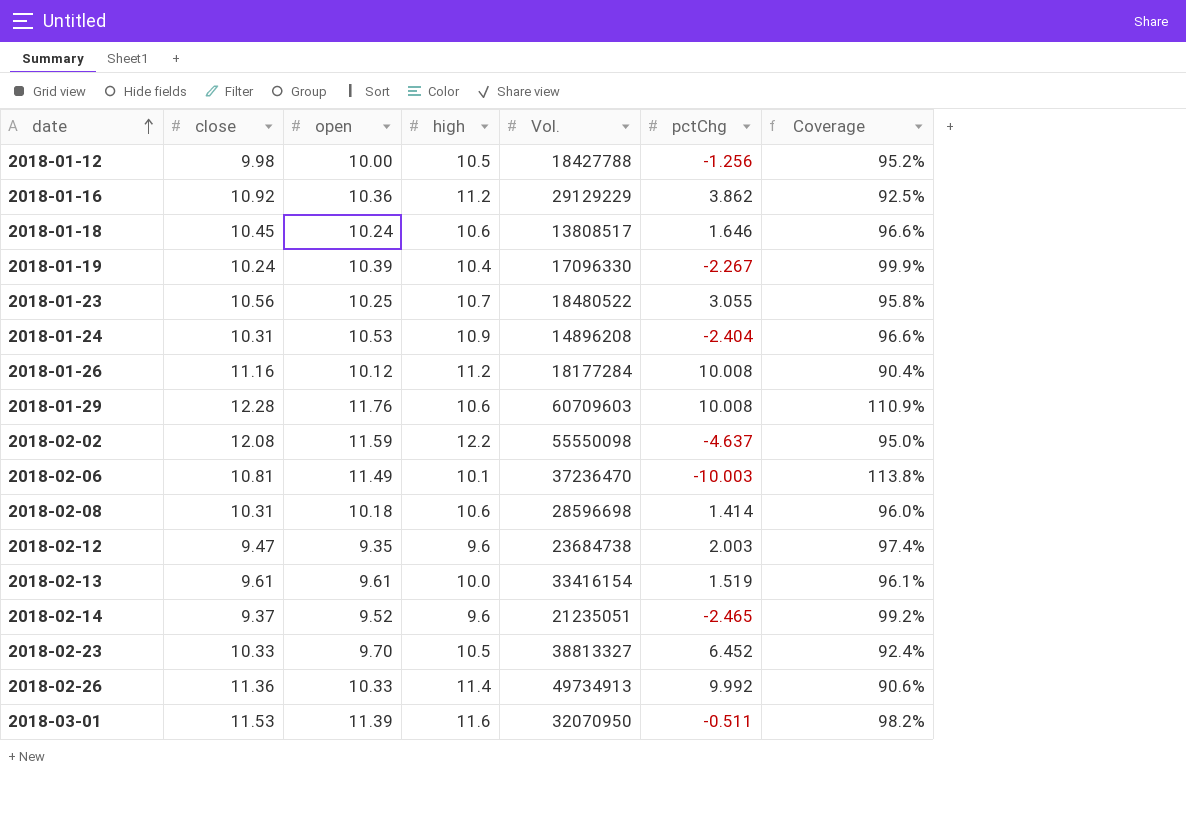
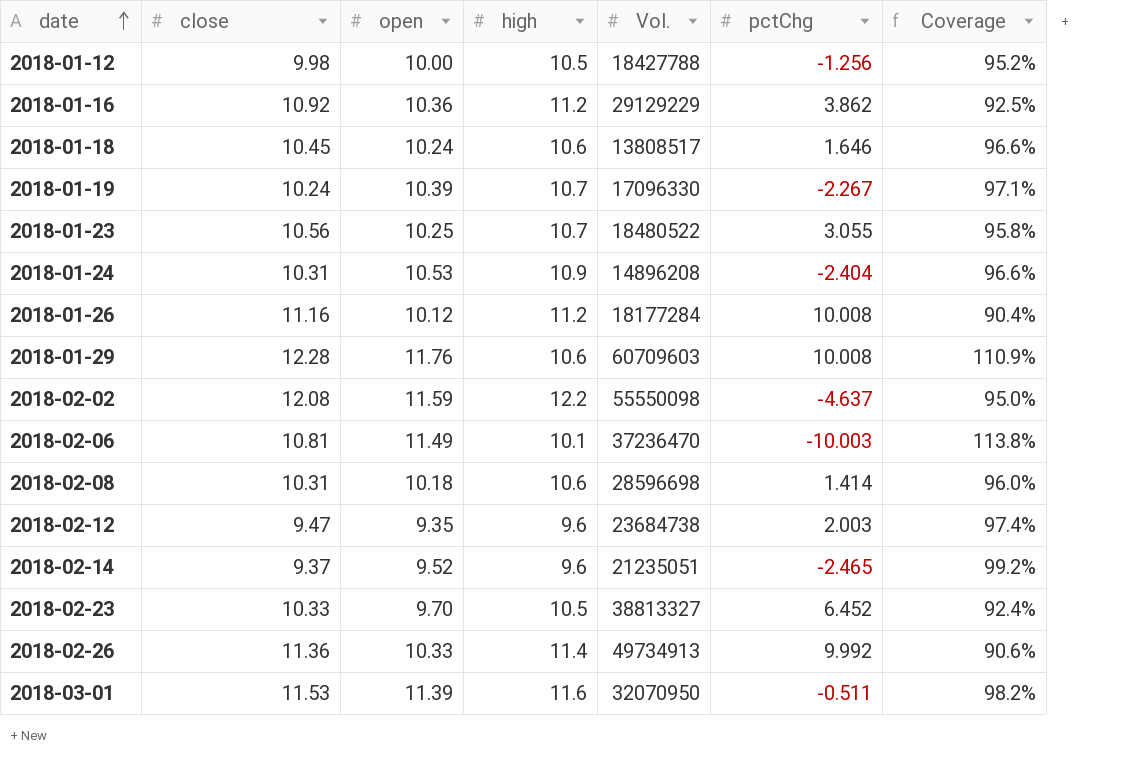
row 2018-02-13: 9.61 | 9.61 | 10.0 | 33416154 | 1.519 | 96.1% -> none
2018-01-19 | high: 10.4 -> 10.7
2018-01-19 | Coverage: 99.9% -> 97.1%

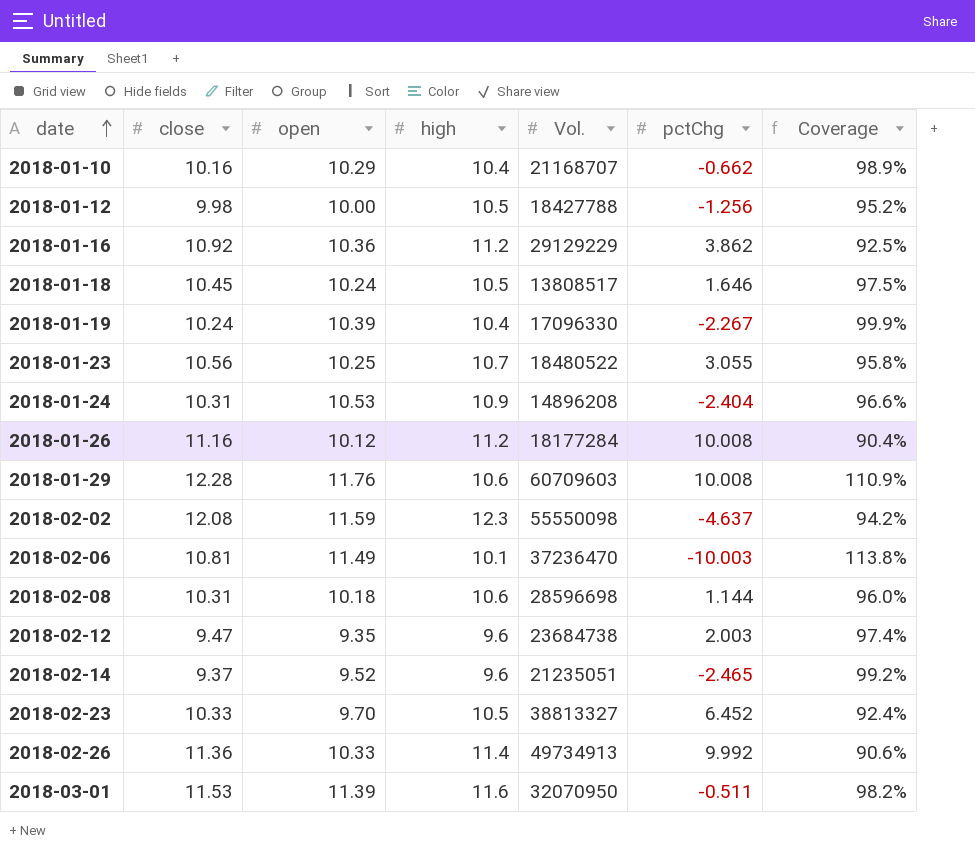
row 2018-01-10: none -> 10.16 | 10.29 | 10.4 | 21168707 | -0.662 | 98.9%
2018-01-18 | high: 10.6 -> 10.5
2018-01-18 | Coverage: 96.6% -> 97.5%
2018-01-19 | high: 10.7 -> 10.4
2018-01-19 | Coverage: 97.1% -> 99.9%
2018-02-02 | high: 12.2 -> 12.3
2018-02-02 | Coverage: 95.0% -> 94.2%
2018-02-08 | pctChg: 1.414 -> 1.144

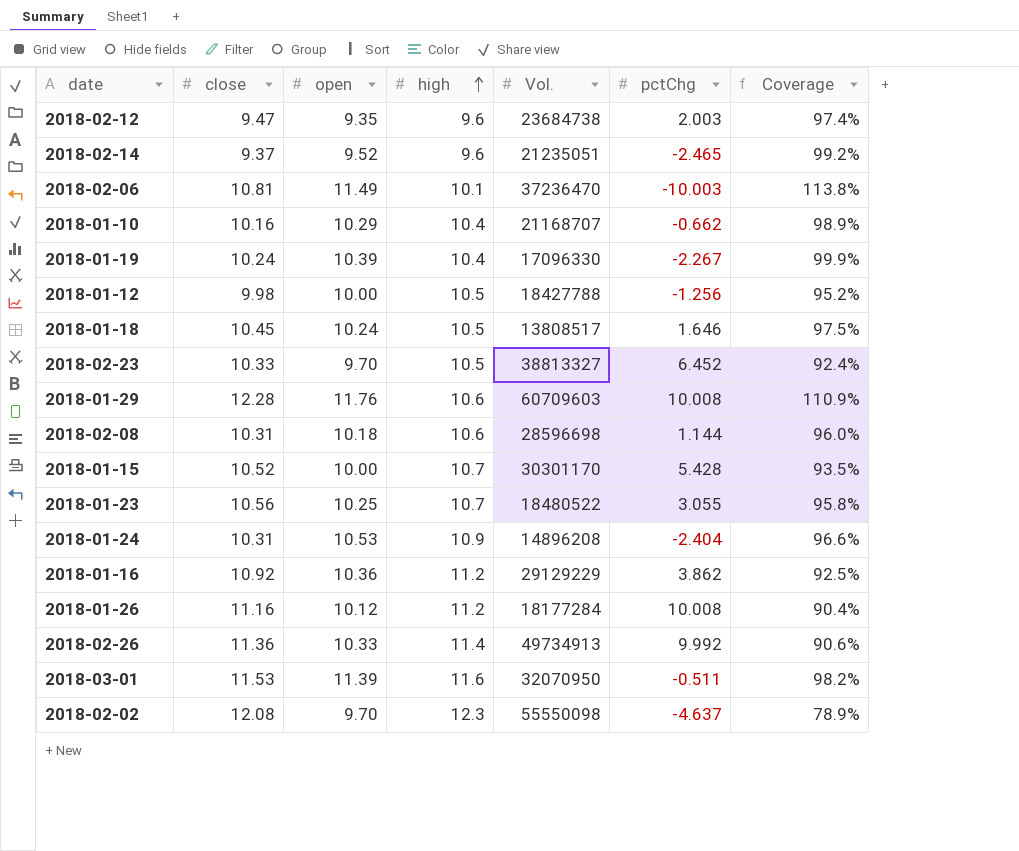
row order: date ascending -> high ascending
row 2018-01-15: none -> 10.52 | 10.00 | 10.7 | 30301170 | 5.428 | 93.5%
2018-02-02 | open: 11.59 -> 9.70
2018-02-02 | Coverage: 94.2% -> 78.9%

